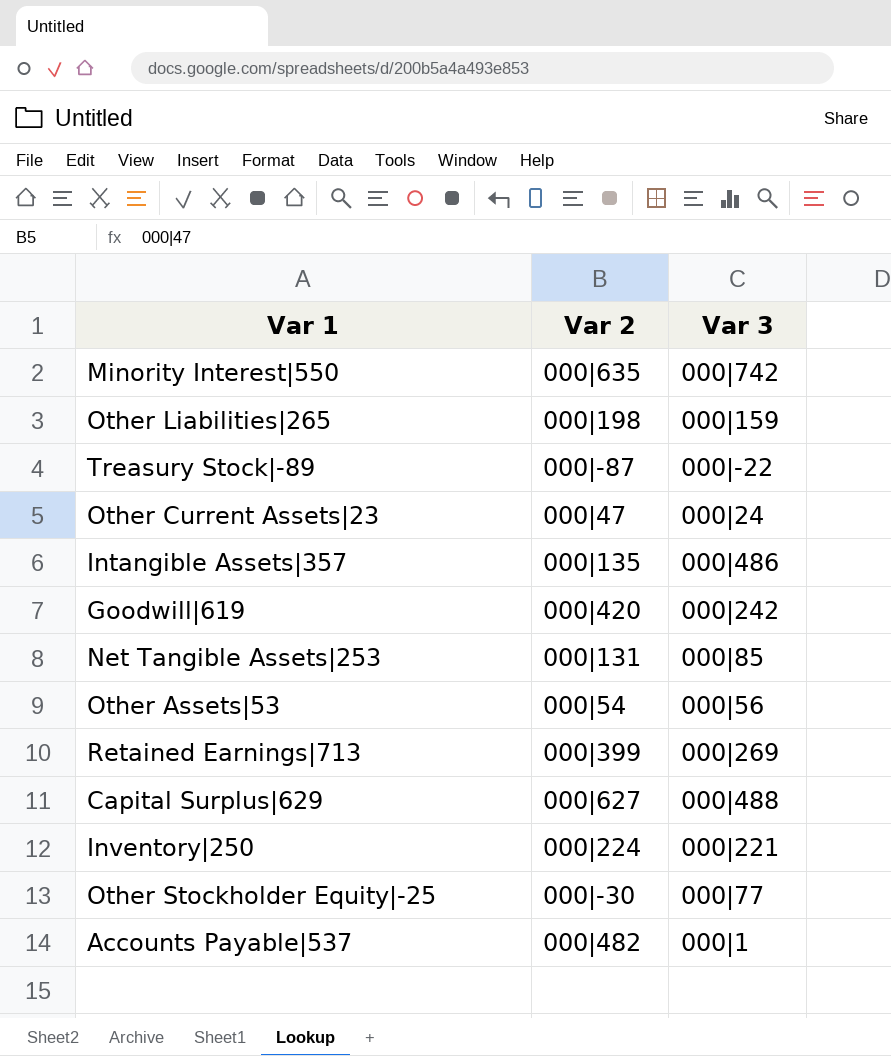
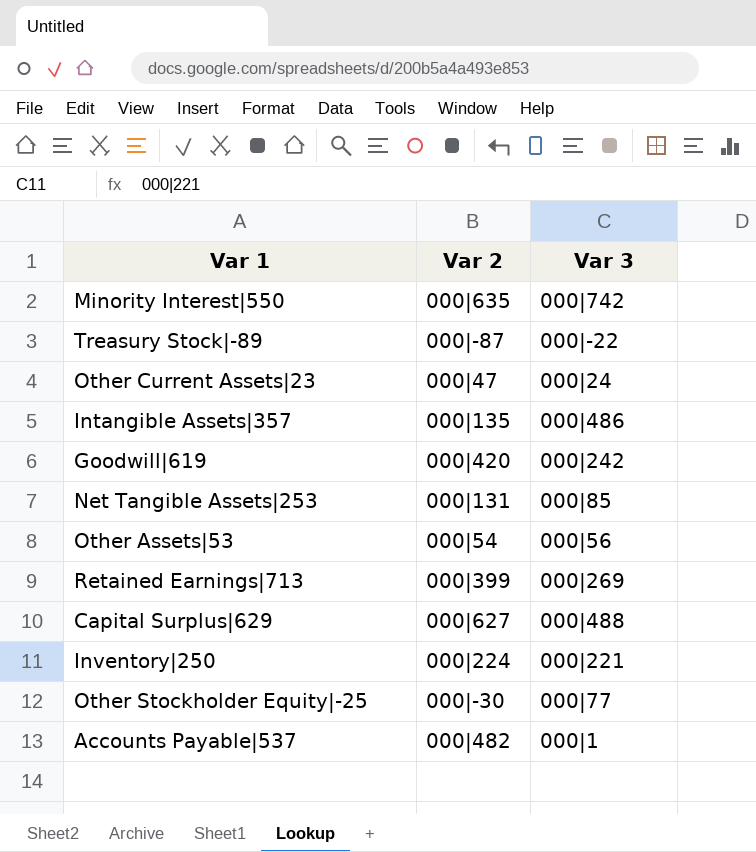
row Other Liabilities|265: 000|198 | 000|159 -> none

